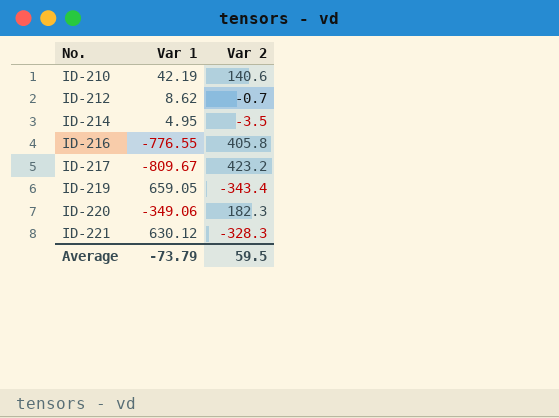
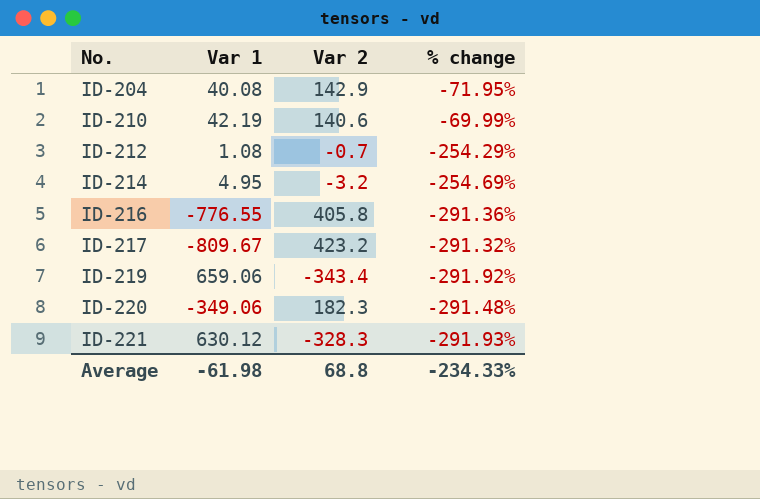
column % change | formula: none -> ([Var 1] - [Var 2]) / [Var 2]
row ID-204: none -> 40.08 | 142.9 | -71.95%
ID-212 | Var 1: 8.62 -> 1.08
ID-214 | Var 2: -3.5 -> -3.2
ID-219 | Var 1: 659.05 -> 659.06
Average | Var 1: -73.79 -> -61.98
Average | Var 2: 59.5 -> 68.8

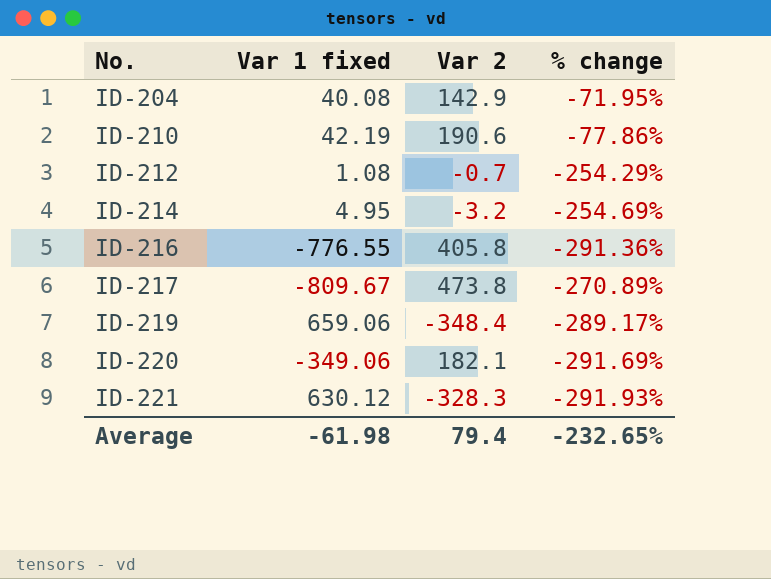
column name: Var 1 -> Var 1 fixed
ID-210 | Var 2: 140.6 -> 190.6
ID-210 | % change: -69.99% -> -77.86%
ID-217 | Var 2: 423.2 -> 473.8
ID-217 | % change: -291.32% -> -270.89%
ID-219 | Var 2: -343.4 -> -348.4
ID-219 | % change: -291.92% -> -289.17%
ID-220 | Var 2: 182.3 -> 182.1
ID-220 | % change: -291.48% -> -291.69%
Average | Var 2: 68.8 -> 79.4
Average | % change: -234.33% -> -232.65%

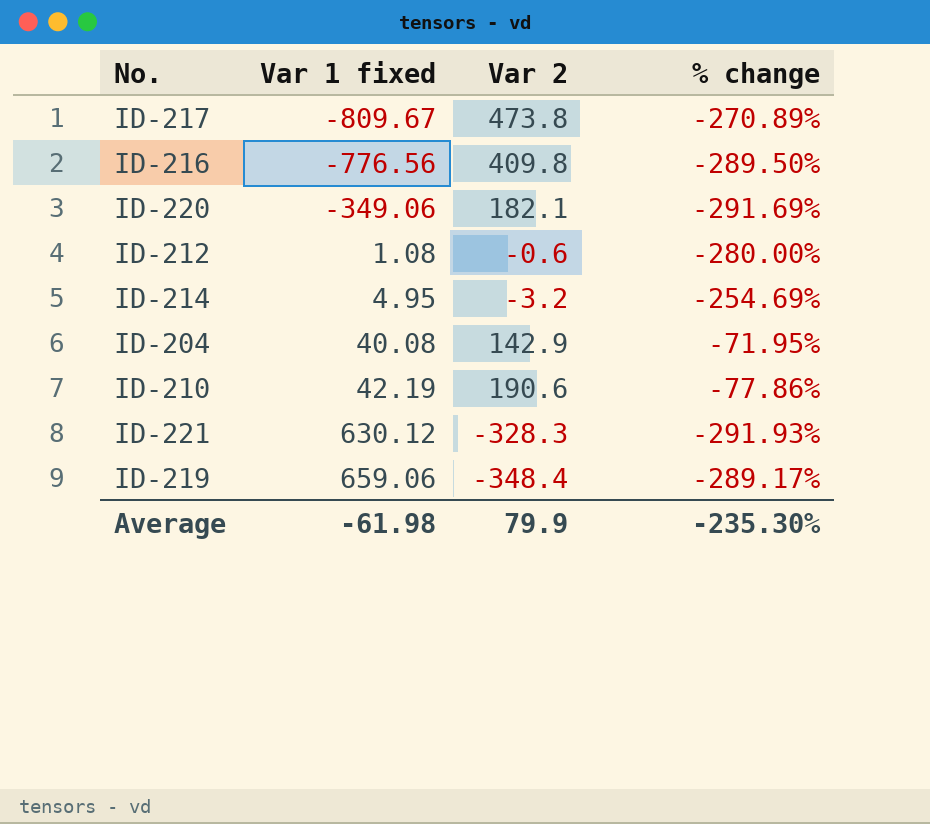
row order: No. ascending -> Var 1 fixed ascending
ID-216 | Var 1 fixed: -776.55 -> -776.56
ID-216 | Var 2: 405.8 -> 409.8
ID-216 | % change: -291.36% -> -289.50%
ID-212 | Var 2: -0.7 -> -0.6
ID-212 | % change: -254.29% -> -280.00%
Average | Var 2: 79.4 -> 79.9
Average | % change: -232.65% -> -235.30%

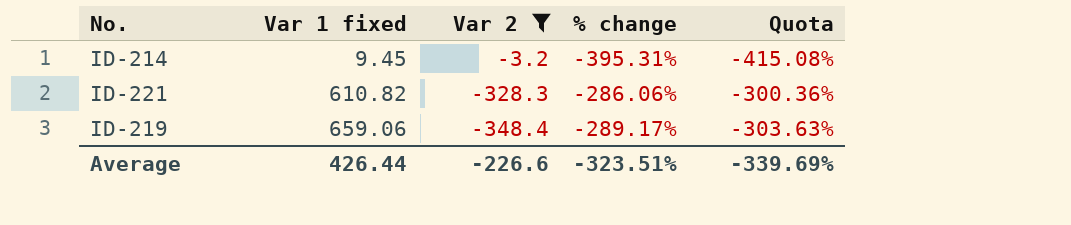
filter: none -> Var 2 <= -3.2
column Quota | formula: none -> [% change] * 1.05
ID-214 | Var 1 fixed: 4.95 -> 9.45
ID-214 | % change: -254.69% -> -395.31%
ID-221 | Var 1 fixed: 630.12 -> 610.82
ID-221 | % change: -291.93% -> -286.06%
Average | Var 1 fixed: -61.98 -> 426.44
Average | Var 2: 79.9 -> -226.6
Average | % change: -235.30% -> -323.51%

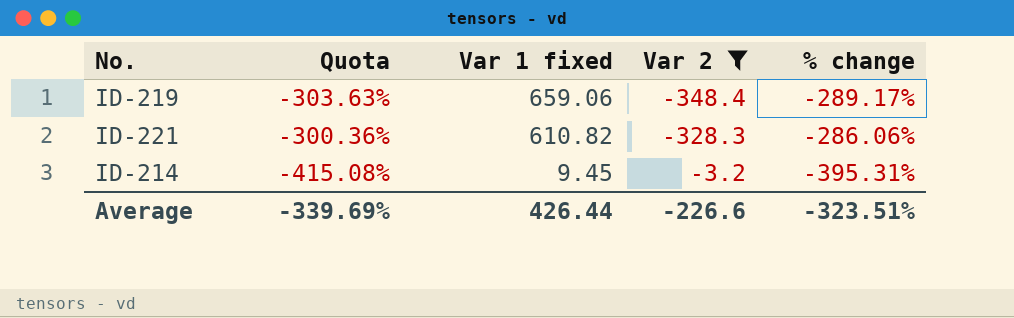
row order: Var 1 fixed ascending -> Var 1 fixed descending
column Quota | position: 5 -> 2

